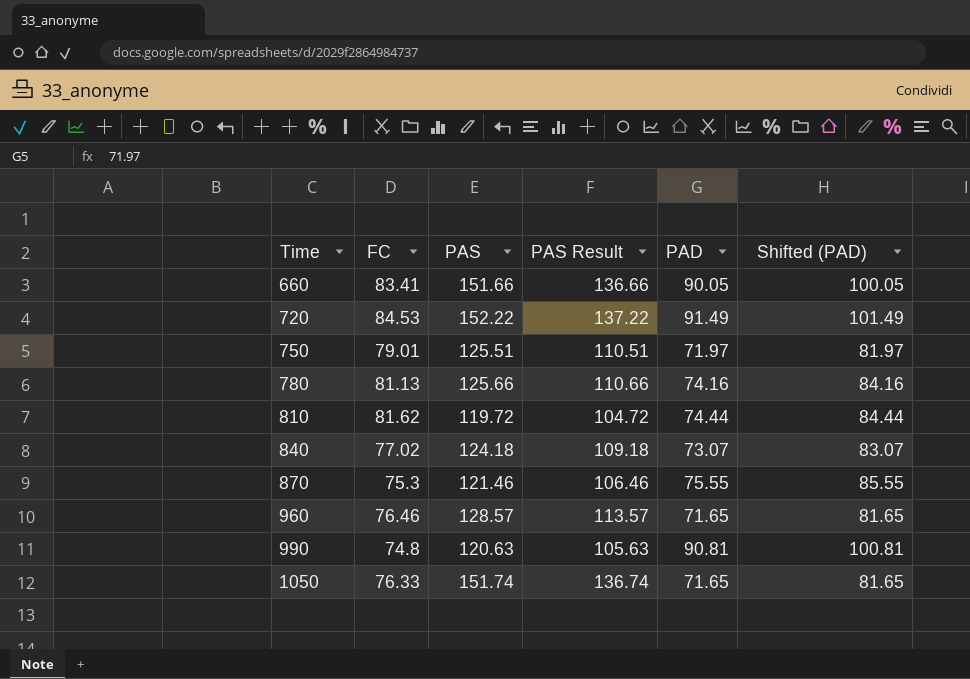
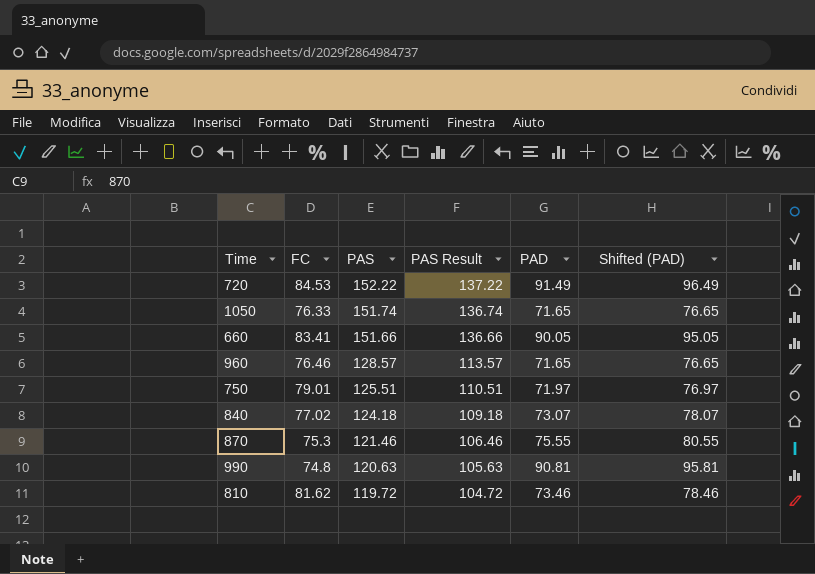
row order: Time ascending -> PAS descending
column Shifted (PAD) | formula: [PAD] + 10 -> [PAD] + 5
row 780: 81.13 | 125.66 | 110.66 | 74.16 | 84.16 -> none
810 | PAD: 74.44 -> 73.46

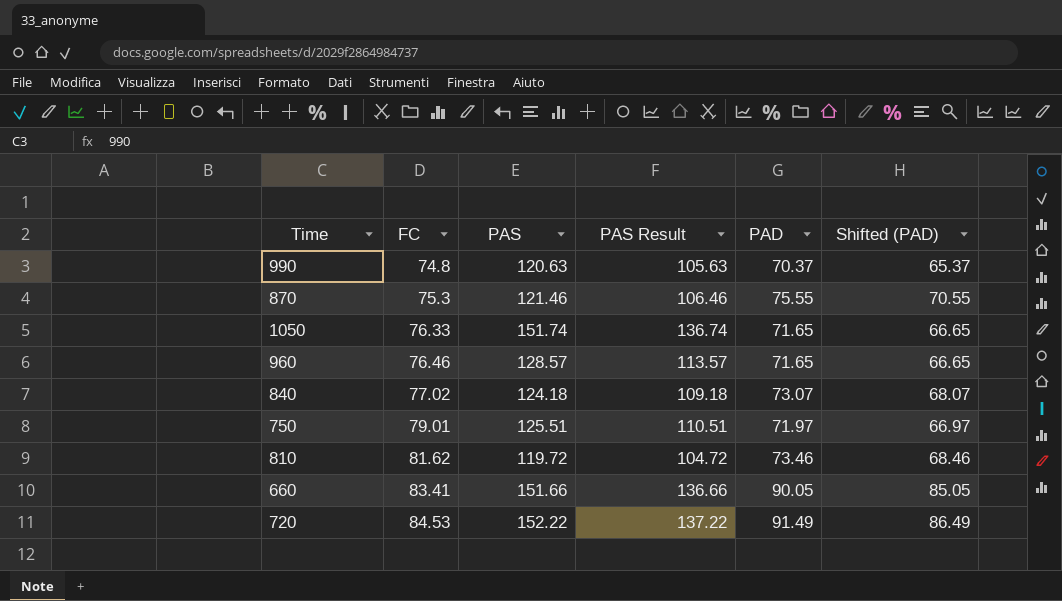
row order: PAS descending -> FC ascending
column Shifted (PAD) | formula: [PAD] + 5 -> [PAD] - 5
990 | PAD: 90.81 -> 70.37

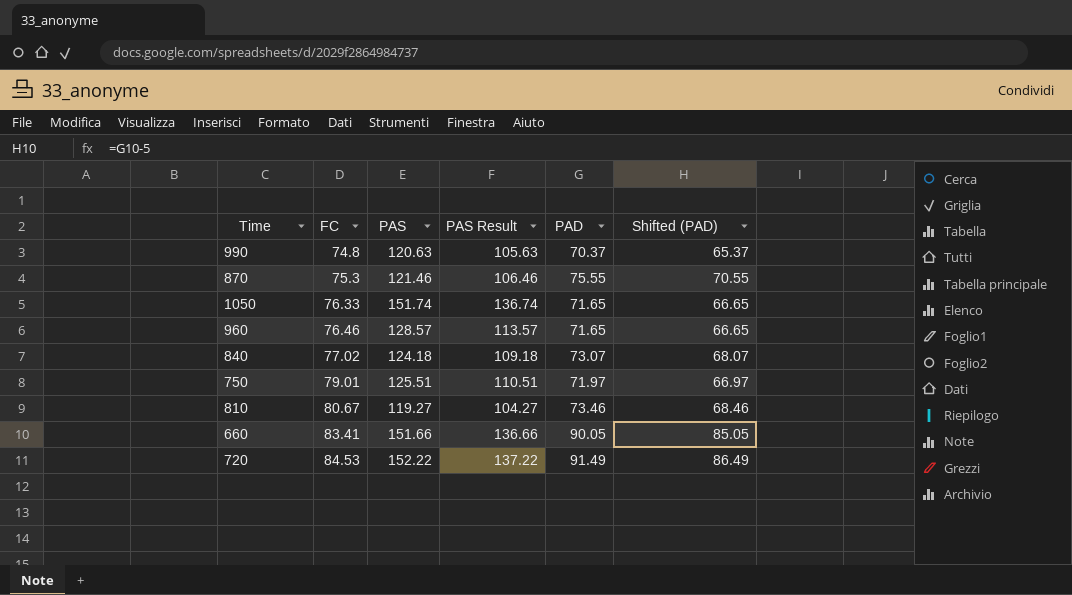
810 | FC: 81.62 -> 80.67
810 | PAS: 119.72 -> 119.27
810 | PAS Result: 104.72 -> 104.27

